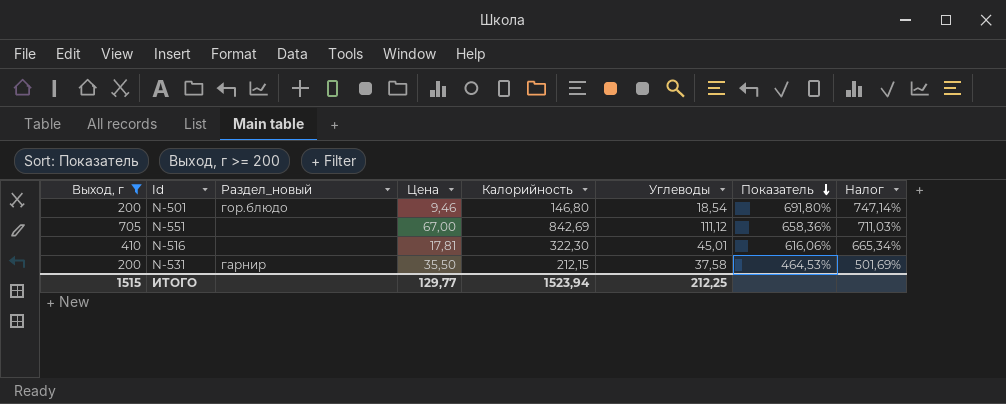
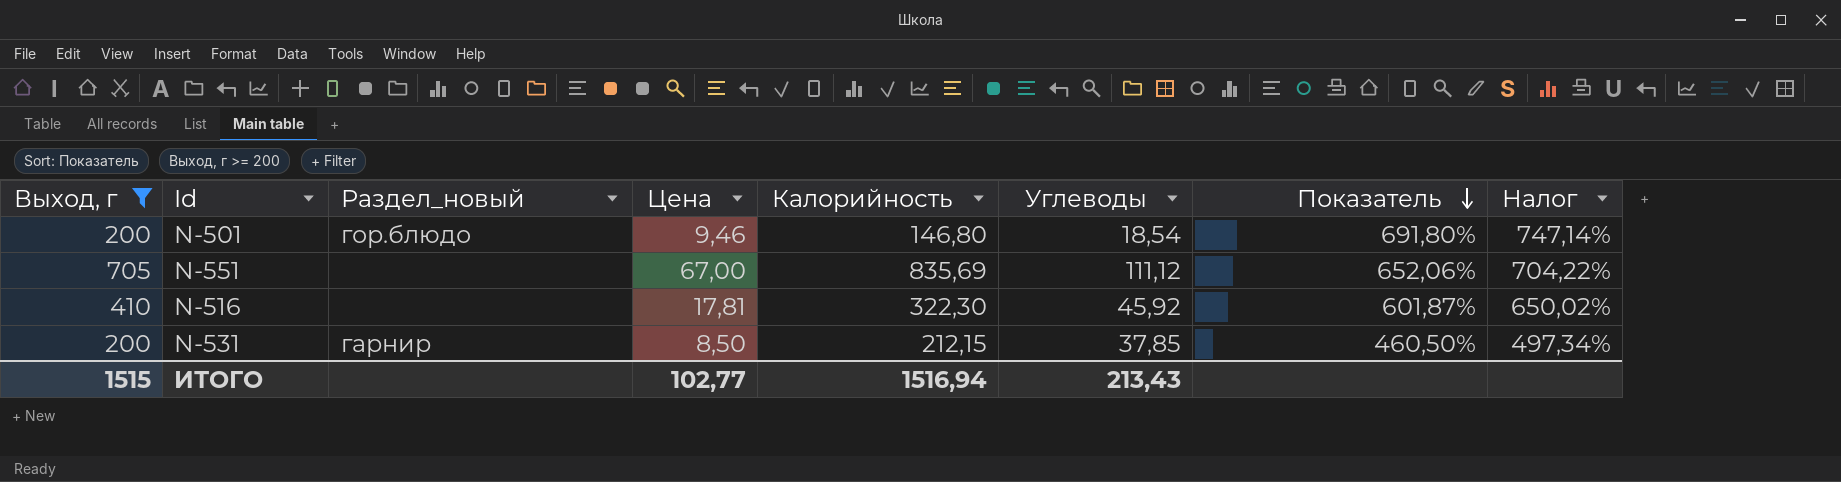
N-551 | Калорийность: 842,69 -> 835,69
N-551 | Показатель: 658,36% -> 652,06%
N-551 | Налог: 711,03% -> 704,22%
N-516 | Углеводы: 45,01 -> 45,92
N-516 | Показатель: 616,06% -> 601,87%
N-516 | Налог: 665,34% -> 650,02%
N-531 | Цена: 35,50 -> 8,50
N-531 | Углеводы: 37,58 -> 37,85
N-531 | Показатель: 464,53% -> 460,50%
N-531 | Налог: 501,69% -> 497,34%
ИТОГО | Цена: 129,77 -> 102,77
ИТОГО | Калорийность: 1523,94 -> 1516,94
ИТОГО | Углеводы: 212,25 -> 213,43

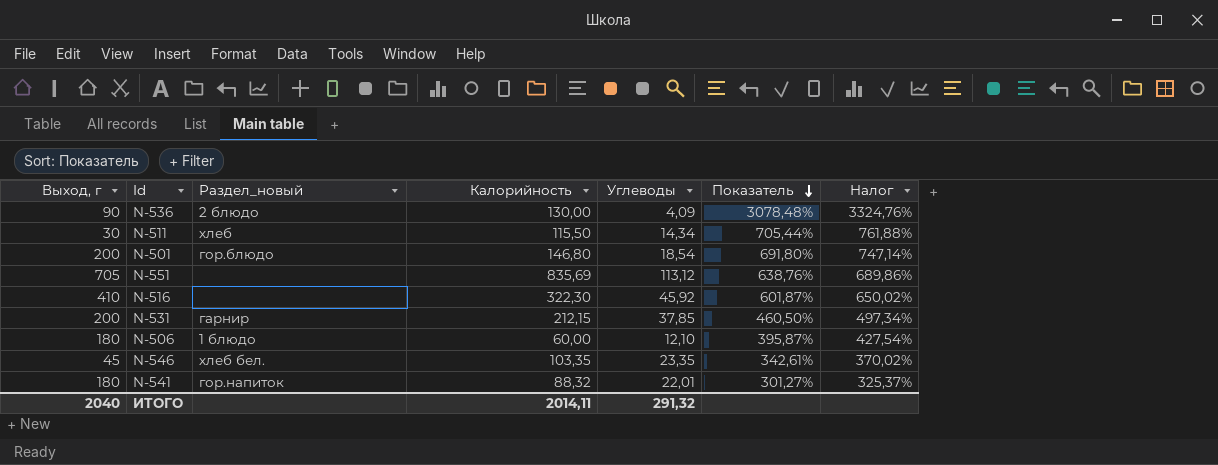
filter: Выход, г >= 200 -> none
column Цена | position: 4 -> none
N-551 | Углеводы: 111,12 -> 113,12
N-551 | Показатель: 652,06% -> 638,76%
N-551 | Налог: 704,22% -> 689,86%
ИТОГО | Выход, г: 1515 -> 2040
ИТОГО | Калорийность: 1516,94 -> 2014,11
ИТОГО | Углеводы: 213,43 -> 291,32

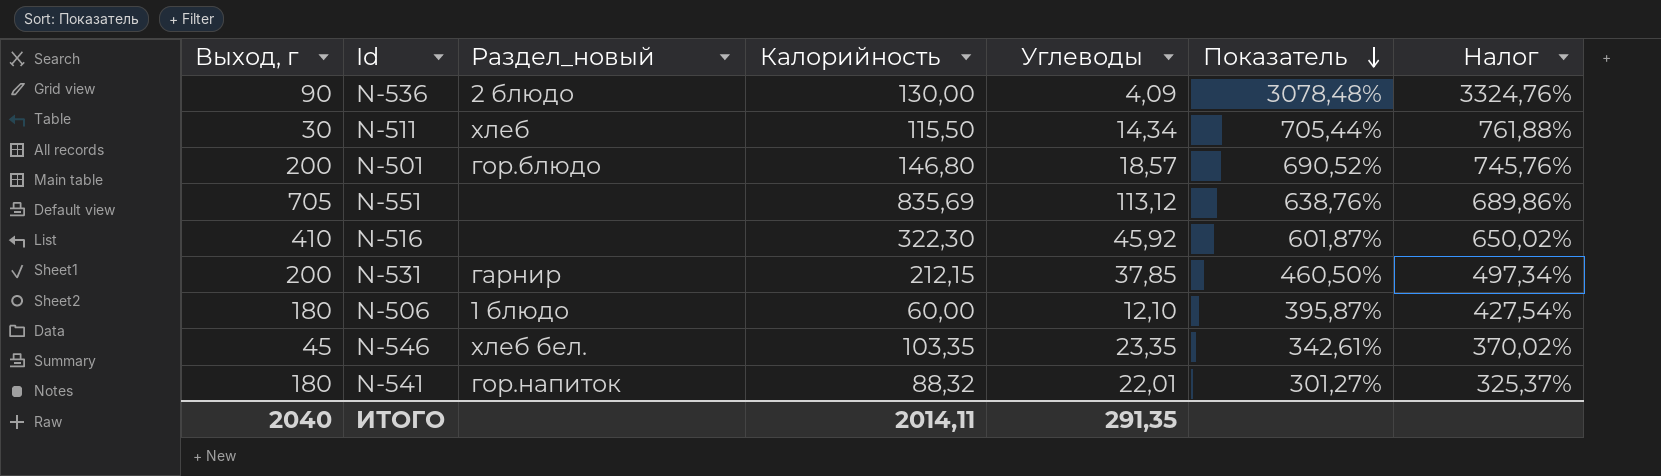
N-501 | Углеводы: 18,54 -> 18,57
N-501 | Показатель: 691,80% -> 690,52%
N-501 | Налог: 747,14% -> 745,76%
ИТОГО | Углеводы: 291,32 -> 291,35

